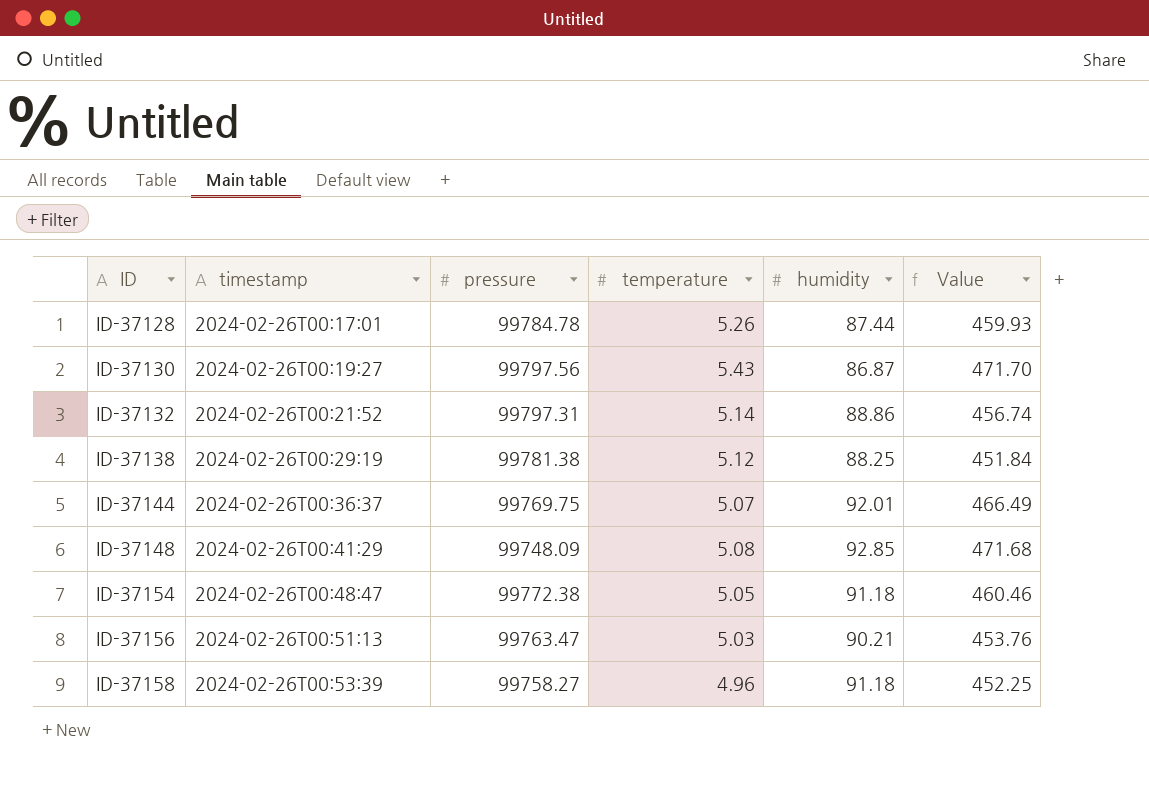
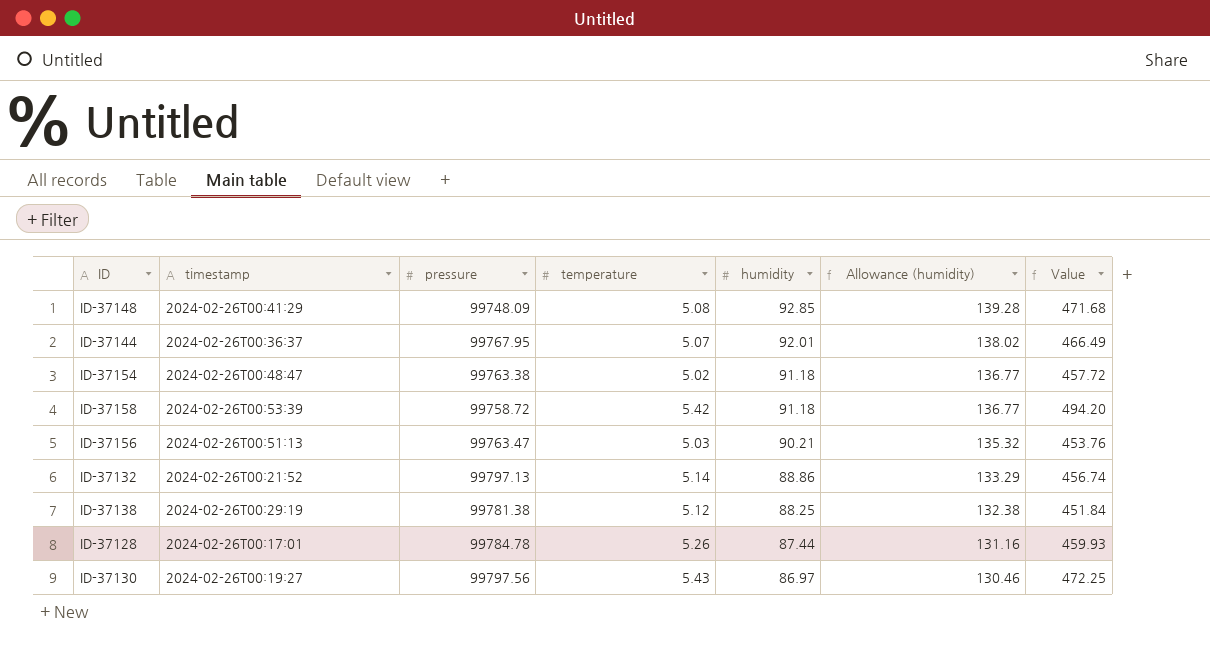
row order: ID ascending -> humidity descending
column Allowance (humidity) | formula: none -> [humidity] * 1.5
ID-37144 | pressure: 99769.75 -> 99767.95
ID-37154 | pressure: 99772.38 -> 99763.38
ID-37154 | temperature: 5.05 -> 5.02
ID-37154 | Value: 460.46 -> 457.72
ID-37158 | pressure: 99758.27 -> 99758.72
ID-37158 | temperature: 4.96 -> 5.42
ID-37158 | Value: 452.25 -> 494.20
ID-37132 | pressure: 99797.31 -> 99797.13
ID-37130 | humidity: 86.87 -> 86.97
ID-37130 | Value: 471.70 -> 472.25

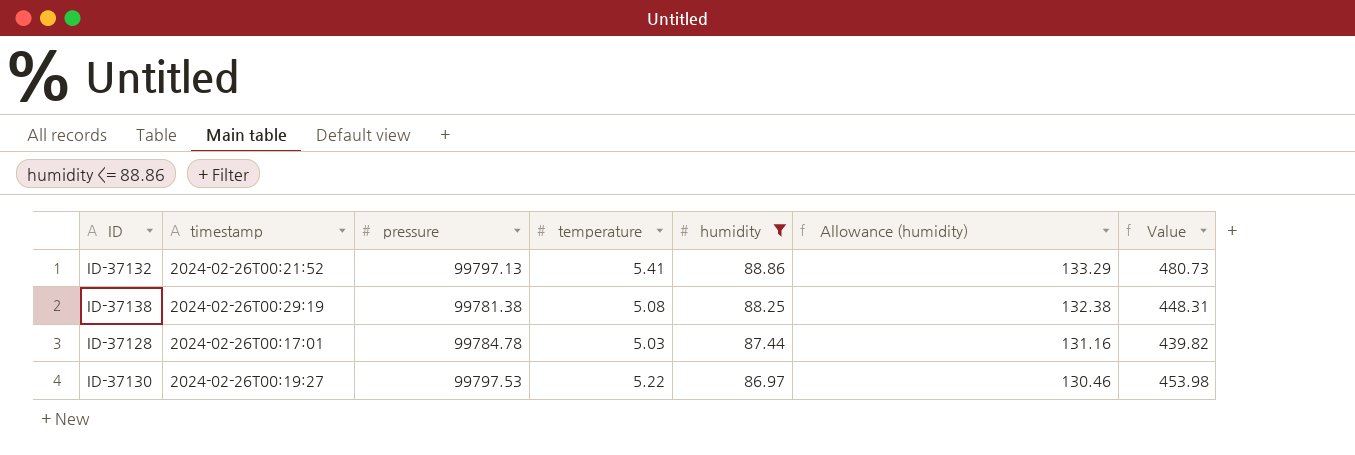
filter: none -> humidity <= 88.86
ID-37132 | temperature: 5.14 -> 5.41
ID-37132 | Value: 456.74 -> 480.73
ID-37138 | temperature: 5.12 -> 5.08
ID-37138 | Value: 451.84 -> 448.31
ID-37128 | temperature: 5.26 -> 5.03
ID-37128 | Value: 459.93 -> 439.82
ID-37130 | pressure: 99797.56 -> 99797.53
ID-37130 | temperature: 5.43 -> 5.22
ID-37130 | Value: 472.25 -> 453.98

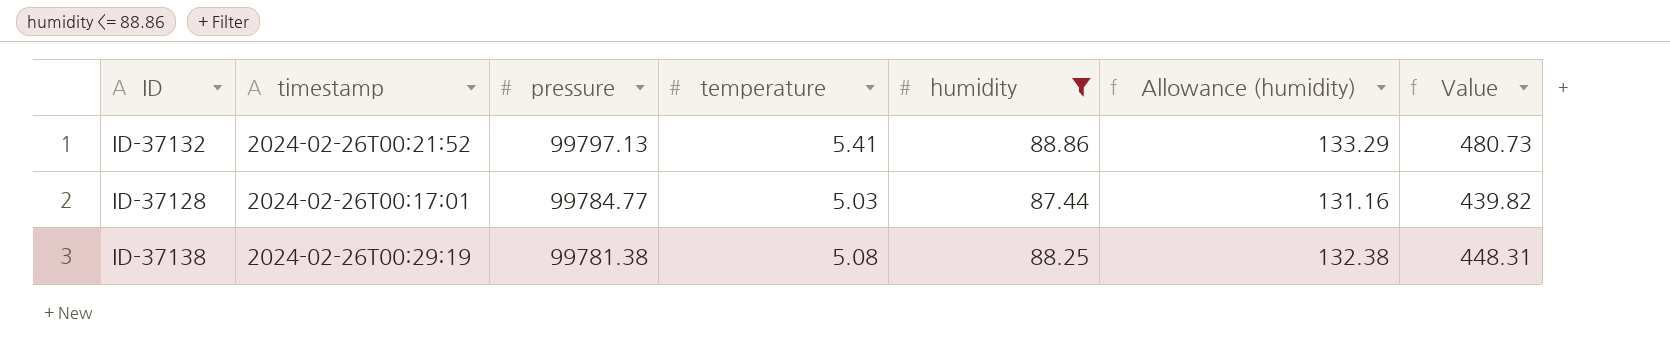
row order: humidity descending -> pressure descending
row ID-37130: 2024-02-26T00:19:27 | 99797.53 | 5.22 | 86.97 | 130.46 | 453.98 -> none
ID-37128 | pressure: 99784.78 -> 99784.77

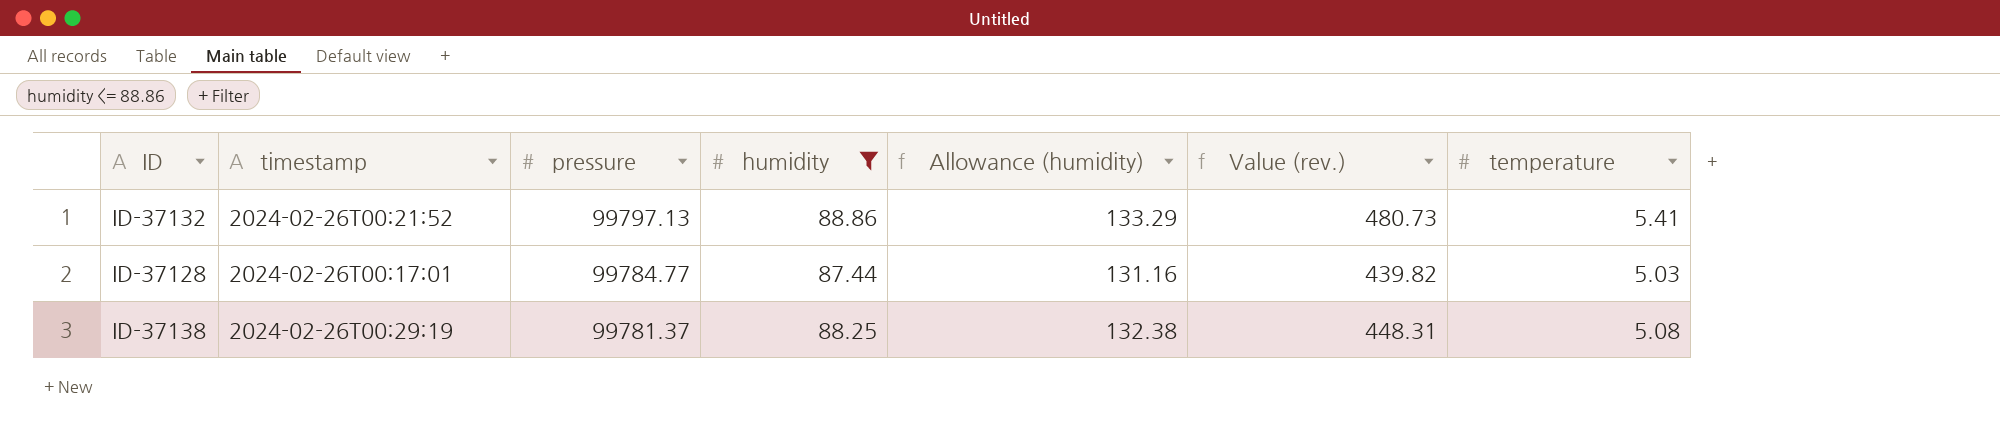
column name: Value -> Value (rev.)
column temperature | position: 4 -> 7
ID-37138 | pressure: 99781.38 -> 99781.37

